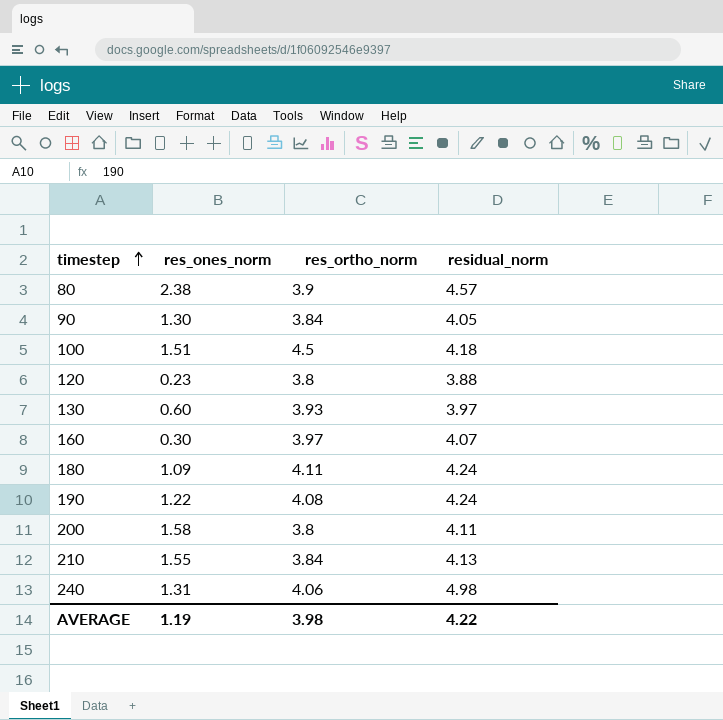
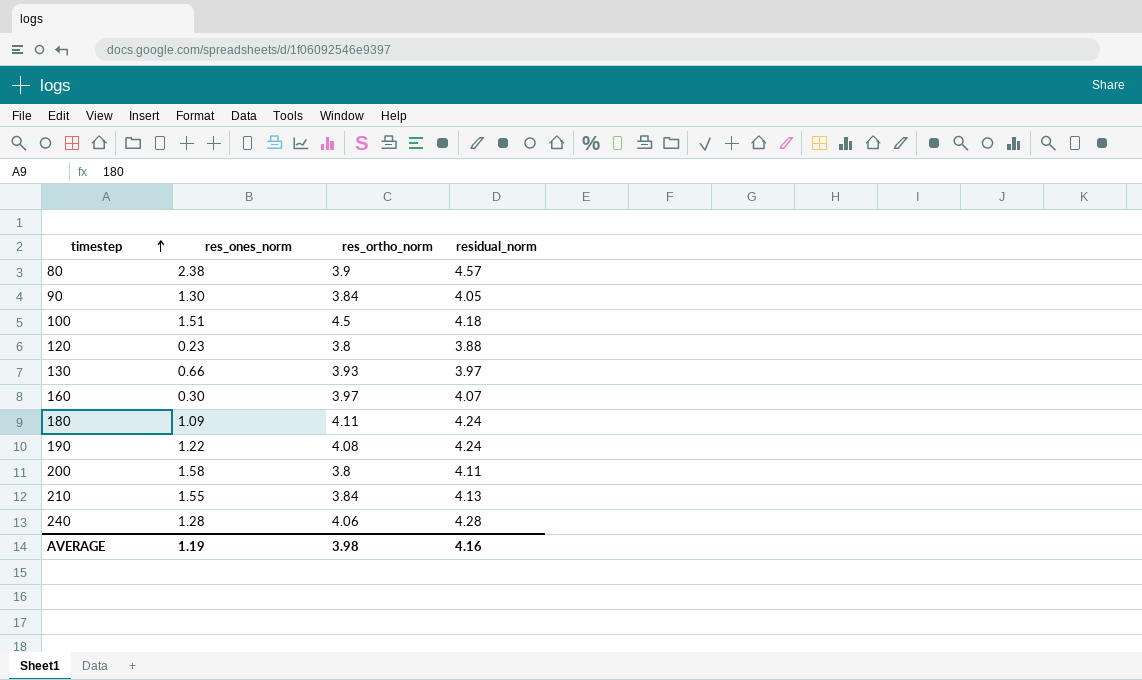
130 | res_ones_norm: 0.60 -> 0.66
240 | res_ones_norm: 1.31 -> 1.28
240 | residual_norm: 4.98 -> 4.28
AVERAGE | residual_norm: 4.22 -> 4.16

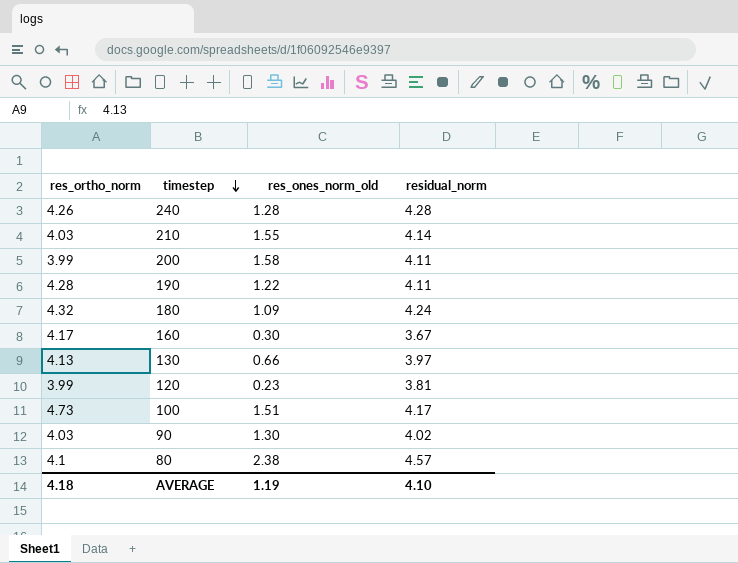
row order: timestep ascending -> timestep descending
column res_ortho_norm | position: 3 -> 1
column name: res_ones_norm -> res_ones_norm_old
240 | res_ortho_norm: 4.06 -> 4.26
210 | res_ortho_norm: 3.84 -> 4.03
210 | residual_norm: 4.13 -> 4.14
200 | res_ortho_norm: 3.8 -> 3.99
190 | res_ortho_norm: 4.08 -> 4.28
190 | residual_norm: 4.24 -> 4.11
180 | res_ortho_norm: 4.11 -> 4.32
160 | res_ortho_norm: 3.97 -> 4.17
160 | residual_norm: 4.07 -> 3.67
130 | res_ortho_norm: 3.93 -> 4.13
120 | res_ortho_norm: 3.8 -> 3.99
120 | residual_norm: 3.88 -> 3.81
100 | res_ortho_norm: 4.5 -> 4.73
100 | residual_norm: 4.18 -> 4.17
90 | res_ortho_norm: 3.84 -> 4.03
90 | residual_norm: 4.05 -> 4.02
80 | res_ortho_norm: 3.9 -> 4.1
AVERAGE | res_ortho_norm: 3.98 -> 4.18
AVERAGE | residual_norm: 4.16 -> 4.10

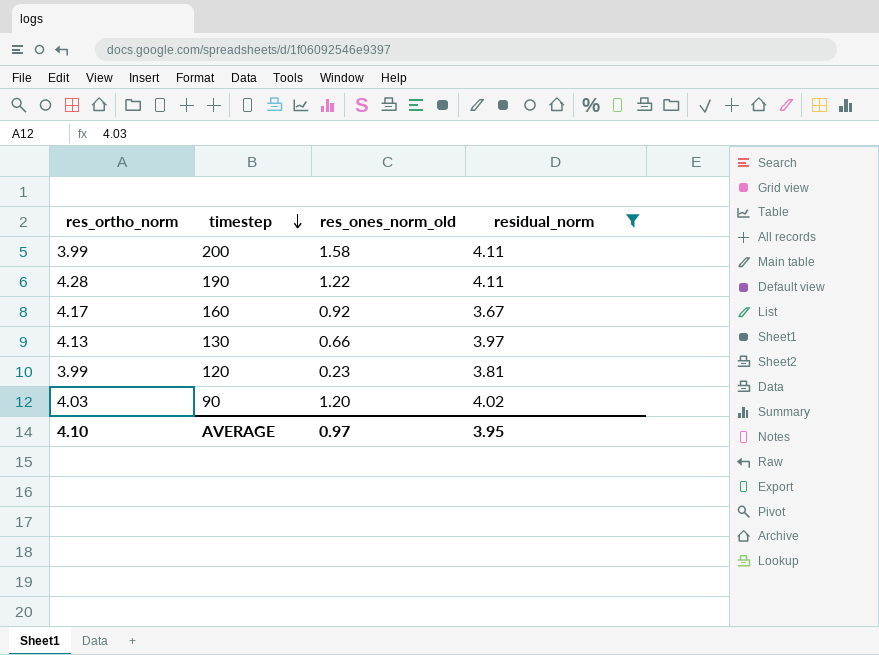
filter: none -> residual_norm <= 4.11
160 | res_ones_norm_old: 0.30 -> 0.92
90 | res_ones_norm_old: 1.30 -> 1.20
AVERAGE | res_ortho_norm: 4.18 -> 4.10
AVERAGE | res_ones_norm_old: 1.19 -> 0.97
AVERAGE | residual_norm: 4.10 -> 3.95

